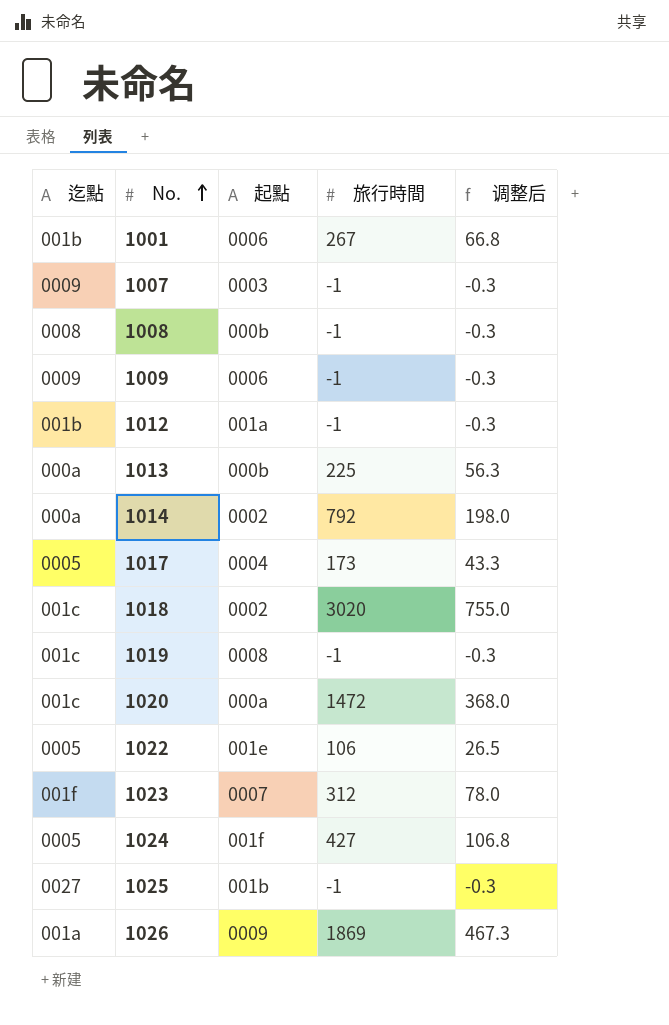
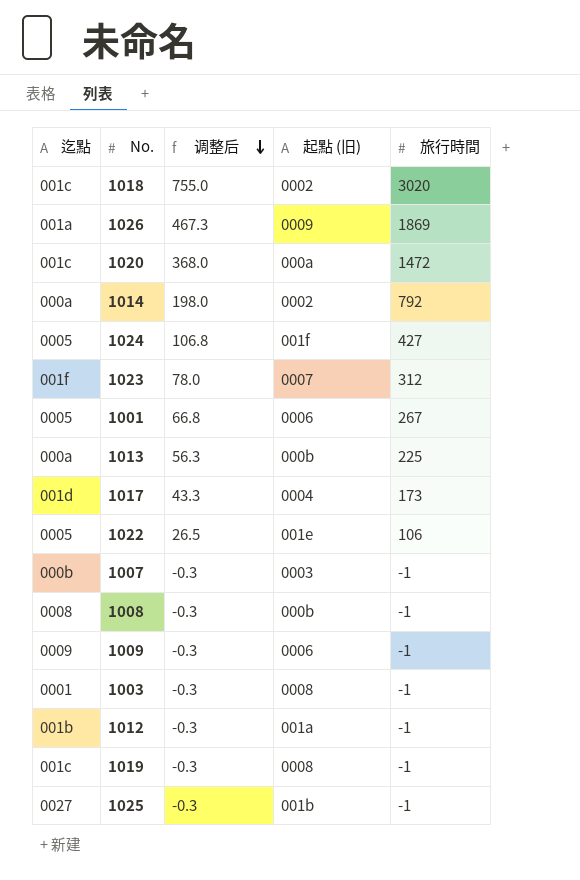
row order: No. ascending -> 调整后 descending
column 调整后 | position: 5 -> 3
column name: 起點 -> 起點 (旧)
1001 | 迄點: 001b -> 0005
1017 | 迄點: 0005 -> 001d
1007 | 迄點: 0009 -> 000b
row 1003: none -> 0001 | -0.3 | 0008 | -1

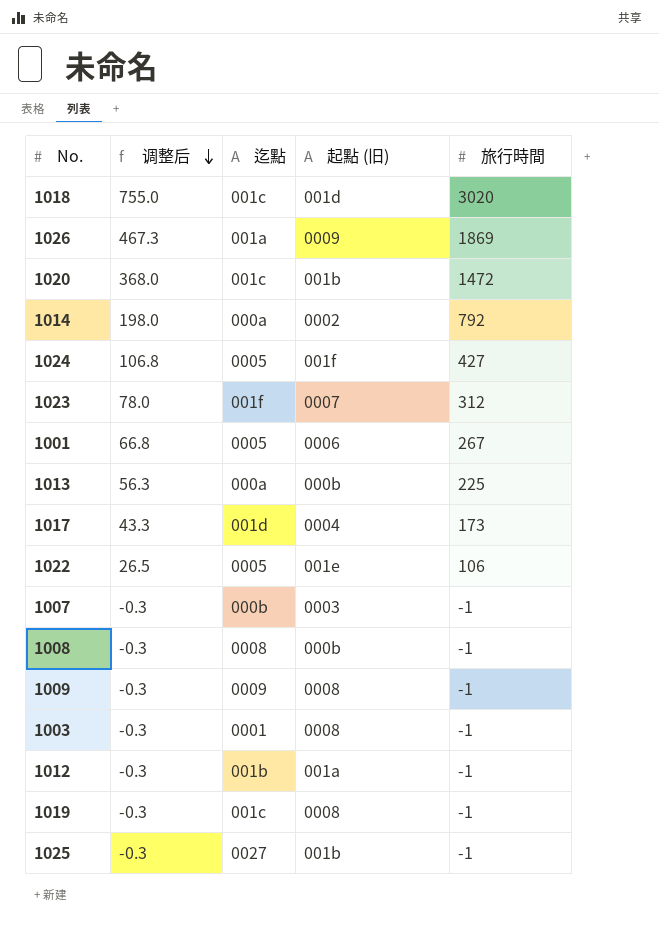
column 迄點 | position: 1 -> 3
1018 | 起點 (旧): 0002 -> 001d
1020 | 起點 (旧): 000a -> 001b
1009 | 起點 (旧): 0006 -> 0008

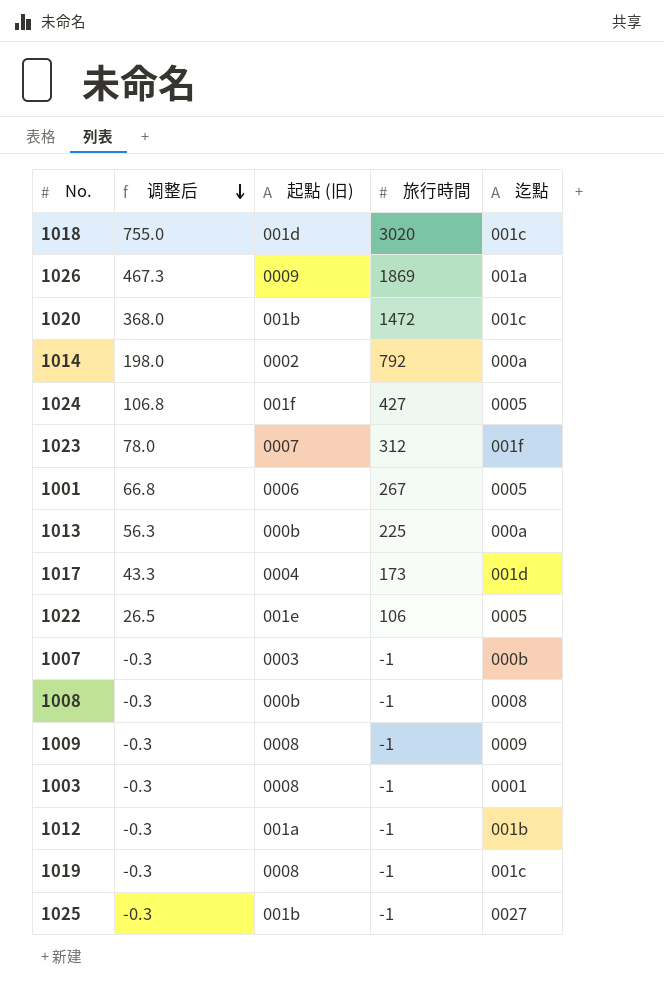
column 迄點 | position: 3 -> 5

